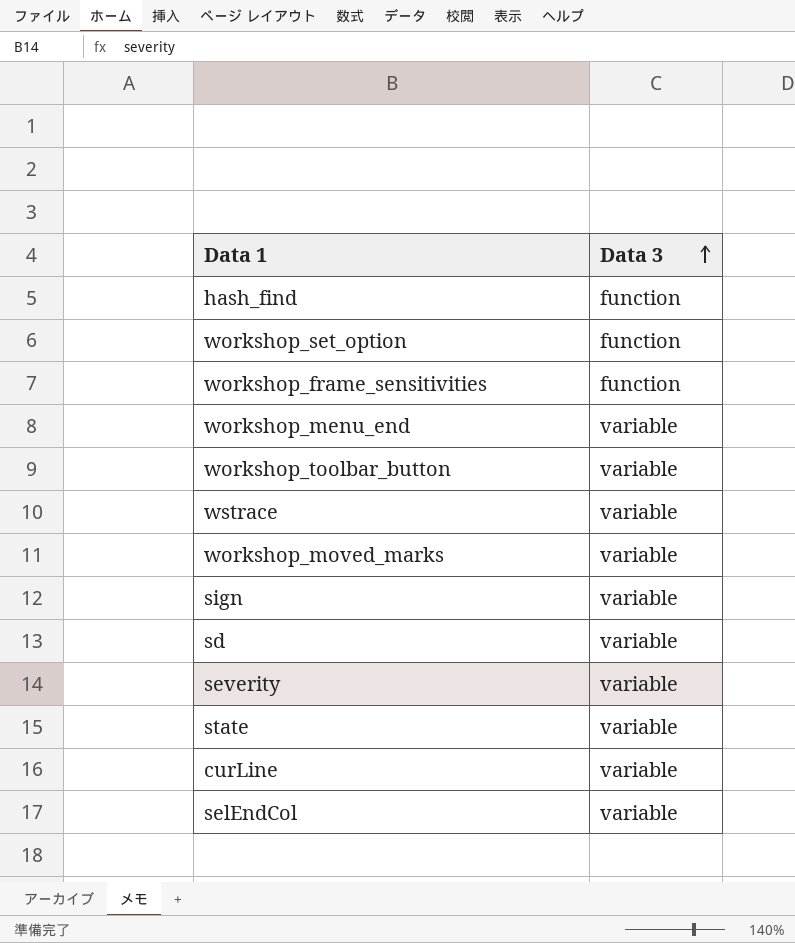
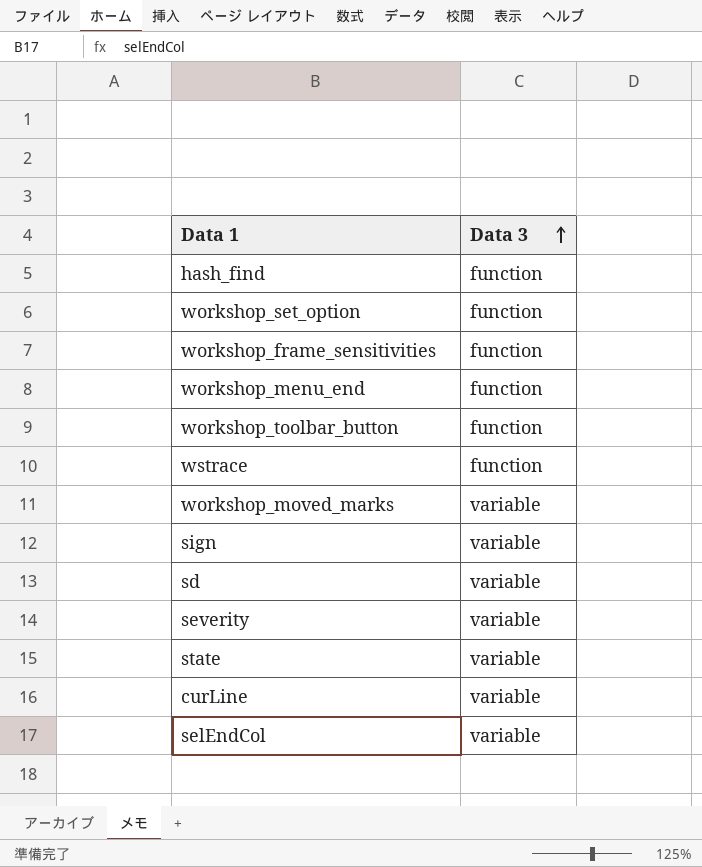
workshop_menu_end | Data 3: variable -> function
workshop_toolbar_button | Data 3: variable -> function
wstrace | Data 3: variable -> function

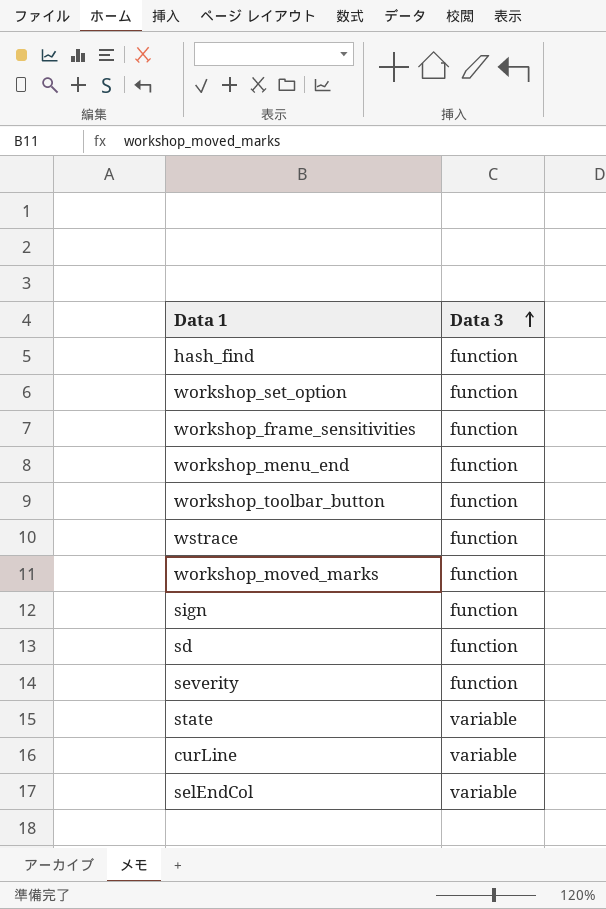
workshop_moved_marks | Data 3: variable -> function
sign | Data 3: variable -> function
sd | Data 3: variable -> function
severity | Data 3: variable -> function

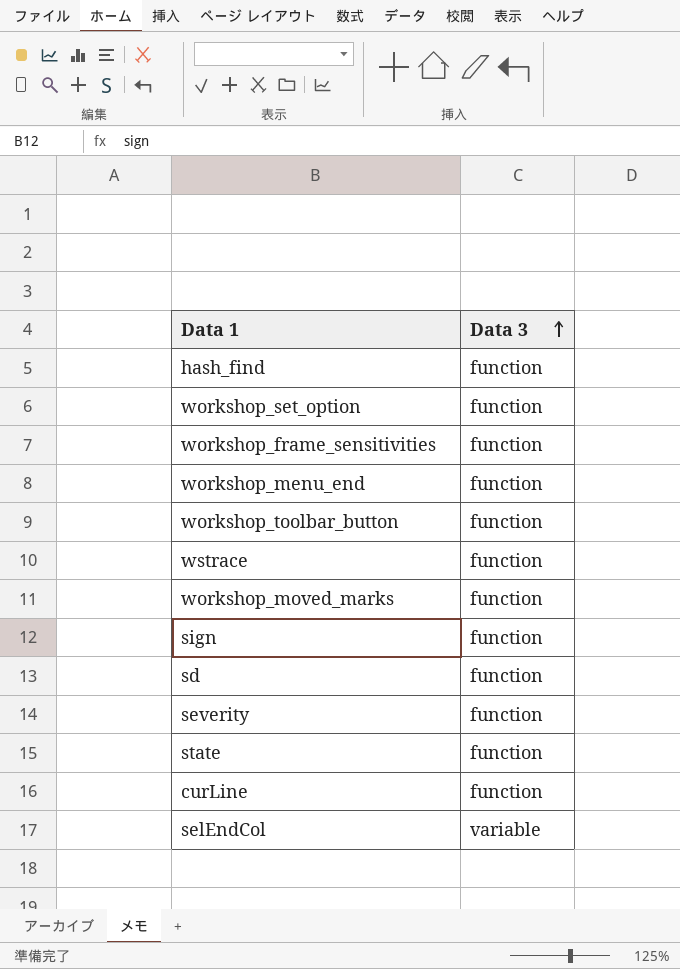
state | Data 3: variable -> function
curLine | Data 3: variable -> function

